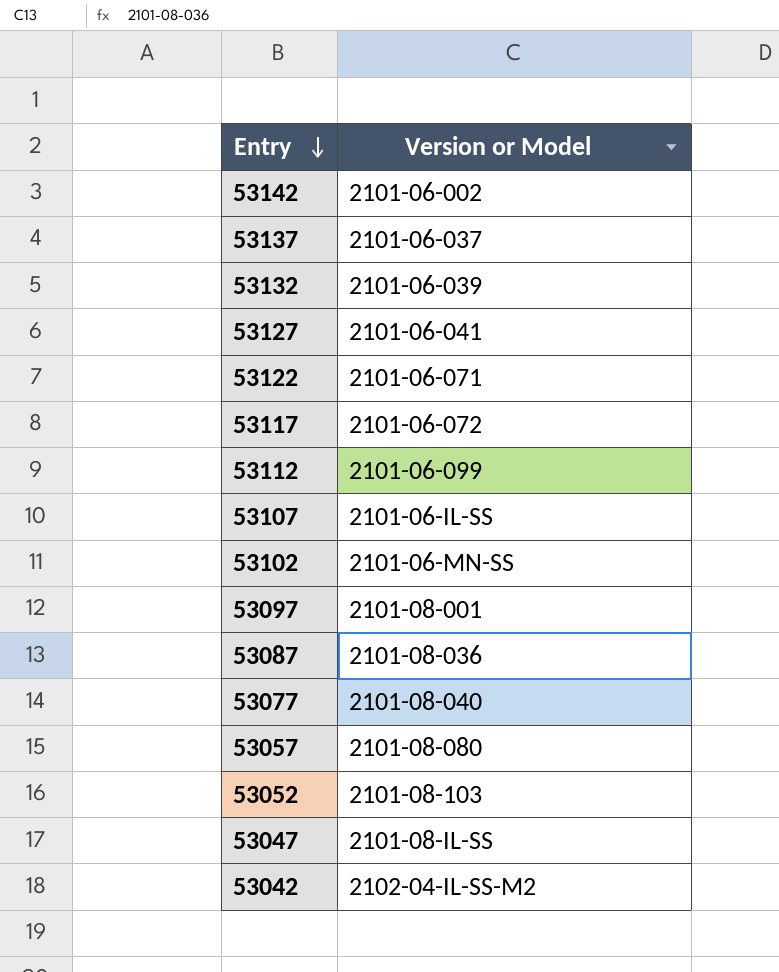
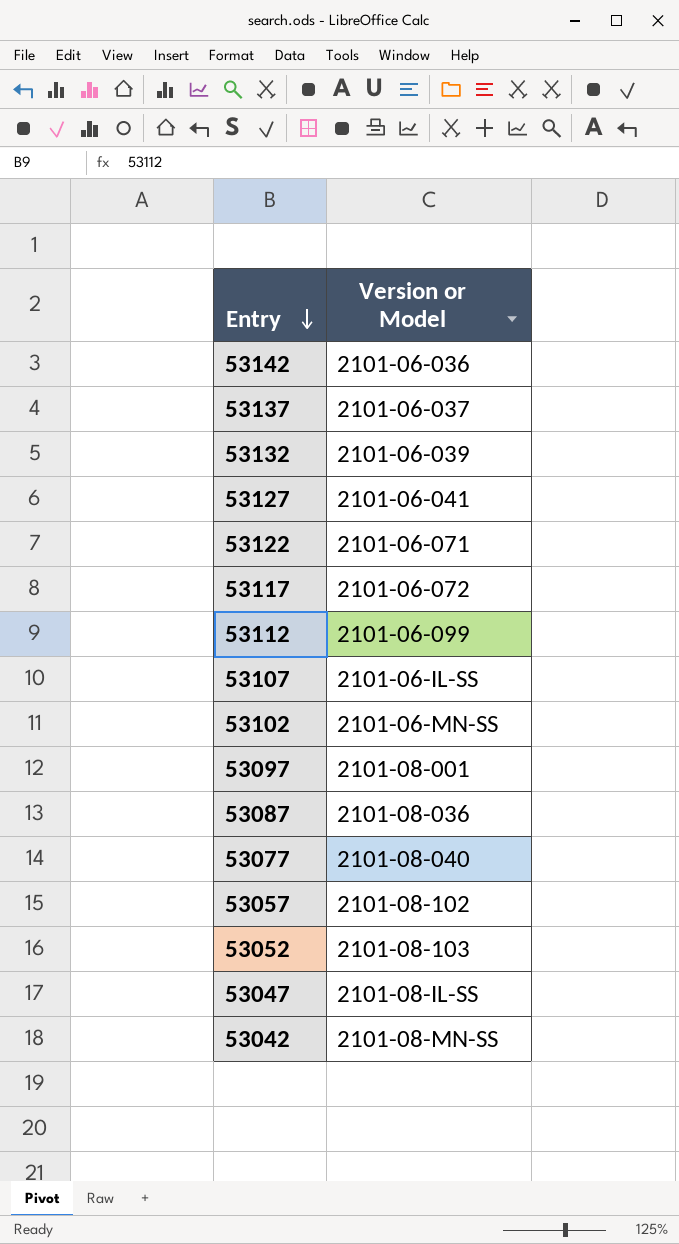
53142 | Version or Model: 2101-06-002 -> 2101-06-036
53057 | Version or Model: 2101-08-080 -> 2101-08-102
53042 | Version or Model: 2102-04-IL-SS-M2 -> 2101-08-MN-SS

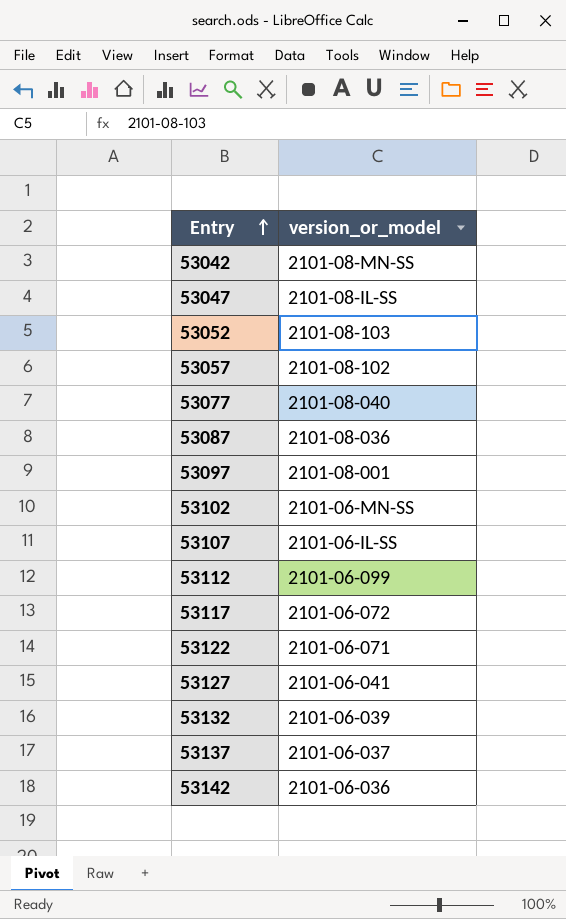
row order: Entry descending -> Entry ascending
column name: Version or Model -> version_or_model

